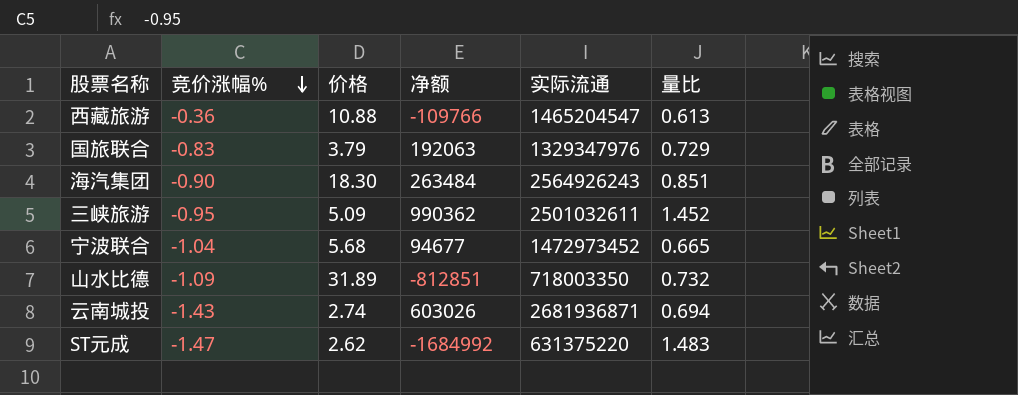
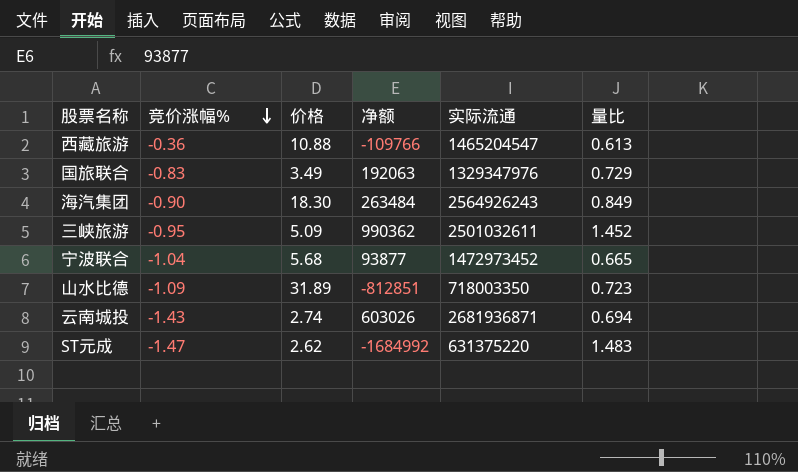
国旅联合 | 价格: 3.79 -> 3.49
海汽集团 | 量比: 0.851 -> 0.849
宁波联合 | 净额: 94677 -> 93877
山水比德 | 量比: 0.732 -> 0.723

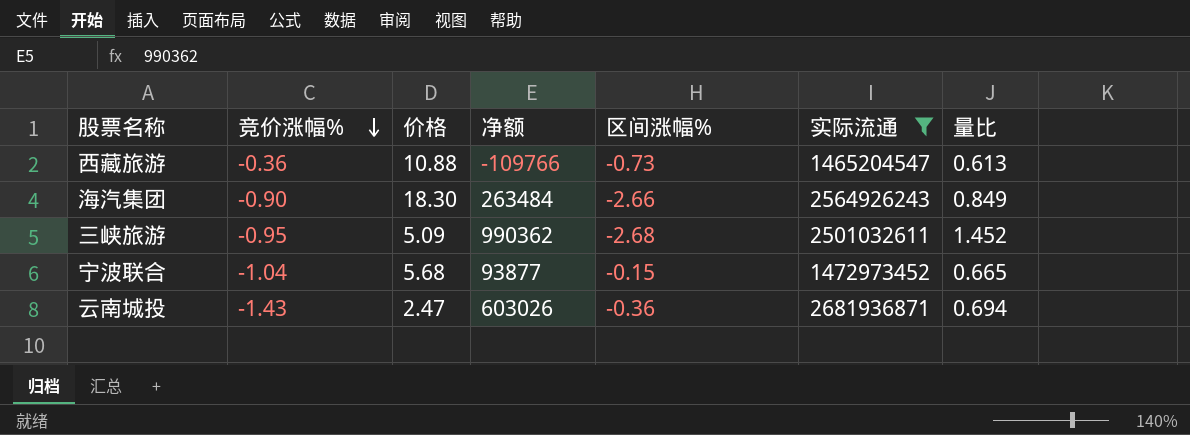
filter: none -> 实际流通 >= 1465204547
column 区间涨幅% | position: none -> 5
云南城投 | 价格: 2.74 -> 2.47

